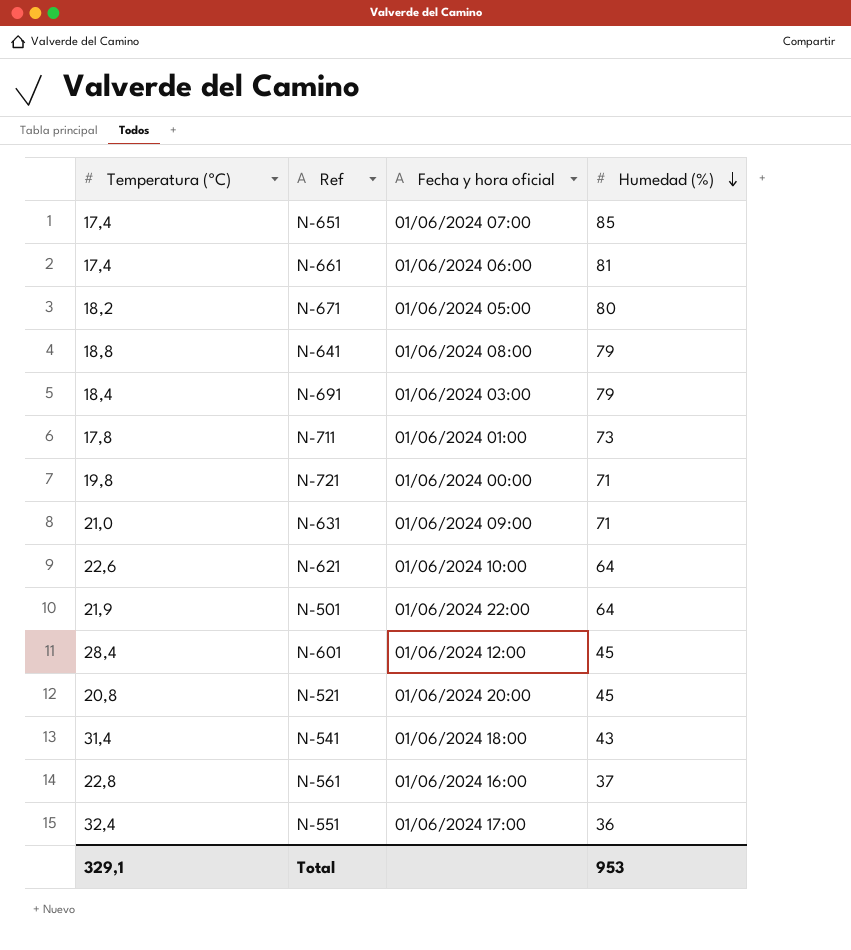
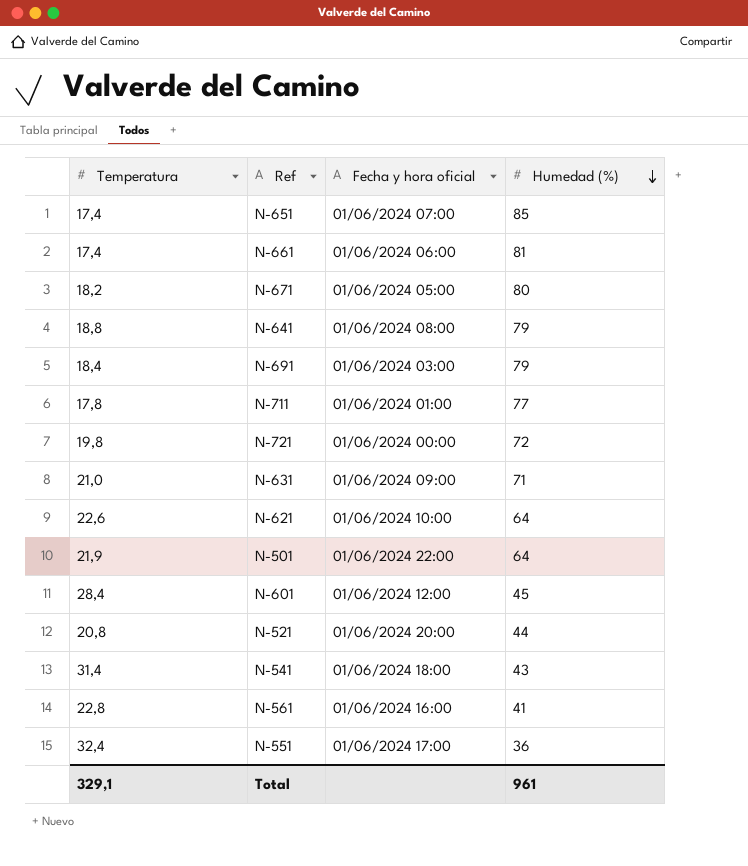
column name: Temperatura (ºC) -> Temperatura
N-711 | Humedad (%): 73 -> 77
N-721 | Humedad (%): 71 -> 72
N-521 | Humedad (%): 45 -> 44
N-561 | Humedad (%): 37 -> 41
Total | Humedad (%): 953 -> 961

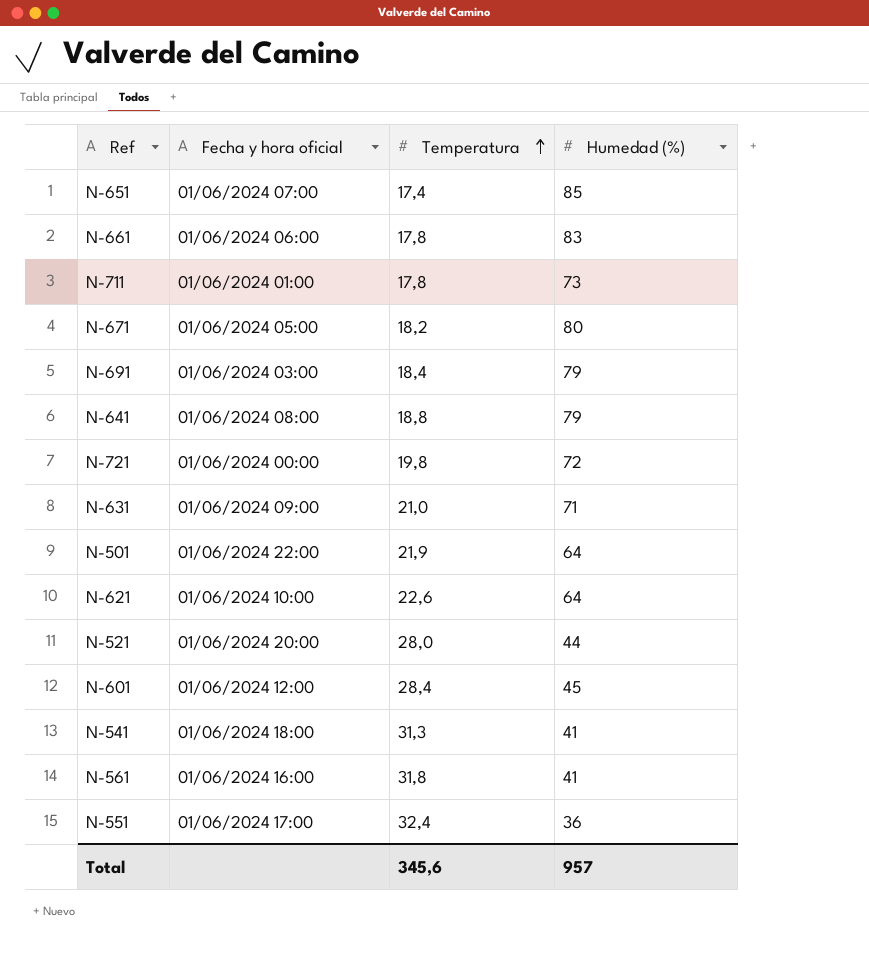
row order: Humedad (%) descending -> Temperatura ascending
column Temperatura | position: 1 -> 3
N-661 | Temperatura: 17,4 -> 17,8
N-661 | Humedad (%): 81 -> 83
N-711 | Humedad (%): 77 -> 73
N-521 | Temperatura: 20,8 -> 28,0
N-541 | Temperatura: 31,4 -> 31,3
N-541 | Humedad (%): 43 -> 41
N-561 | Temperatura: 22,8 -> 31,8
Total | Temperatura: 329,1 -> 345,6
Total | Humedad (%): 961 -> 957

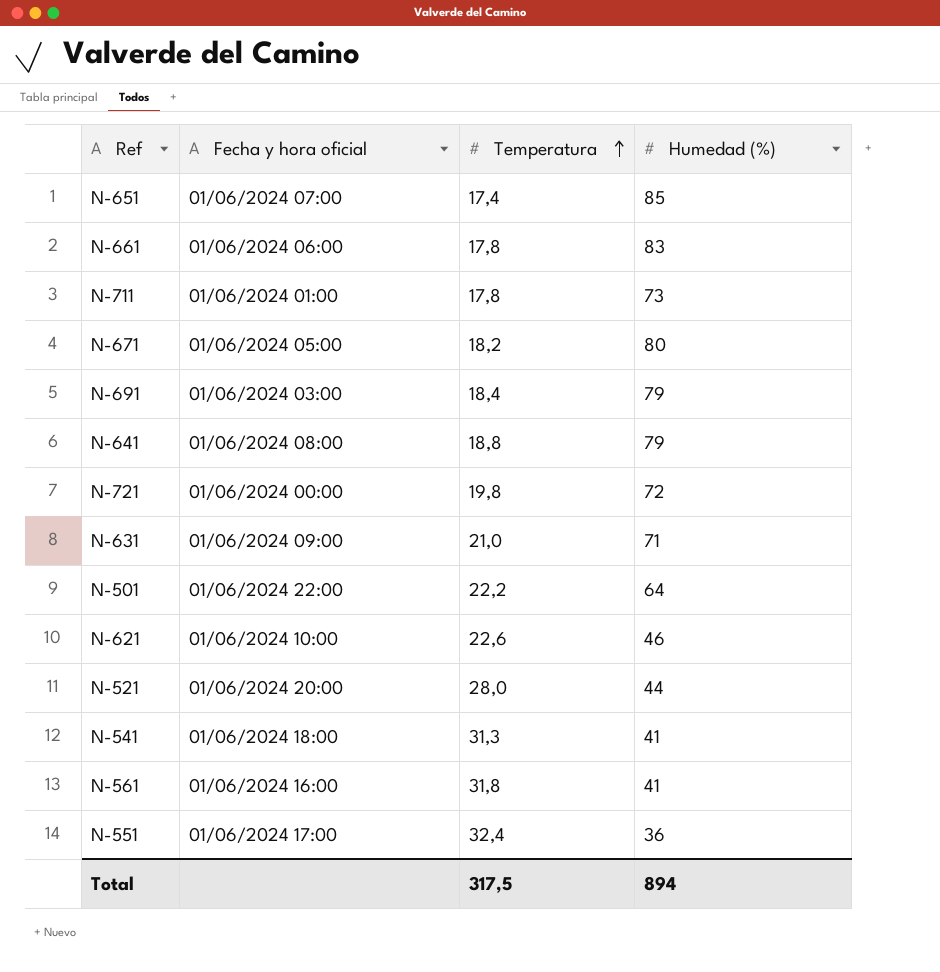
row N-601: 01/06/2024 12:00 | 28,4 | 45 -> none
N-501 | Temperatura: 21,9 -> 22,2
N-621 | Humedad (%): 64 -> 46
Total | Temperatura: 345,6 -> 317,5
Total | Humedad (%): 957 -> 894

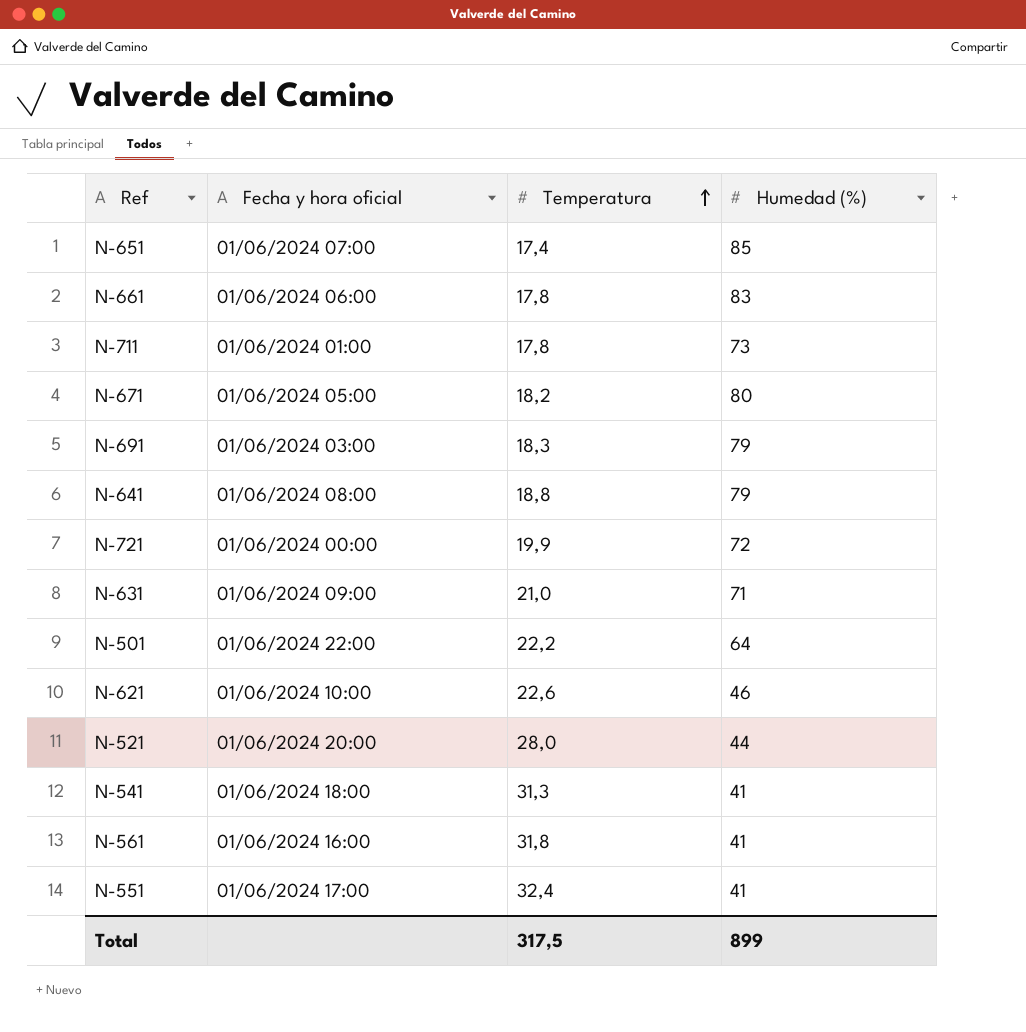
N-691 | Temperatura: 18,4 -> 18,3
N-721 | Temperatura: 19,8 -> 19,9
N-551 | Humedad (%): 36 -> 41
Total | Humedad (%): 894 -> 899

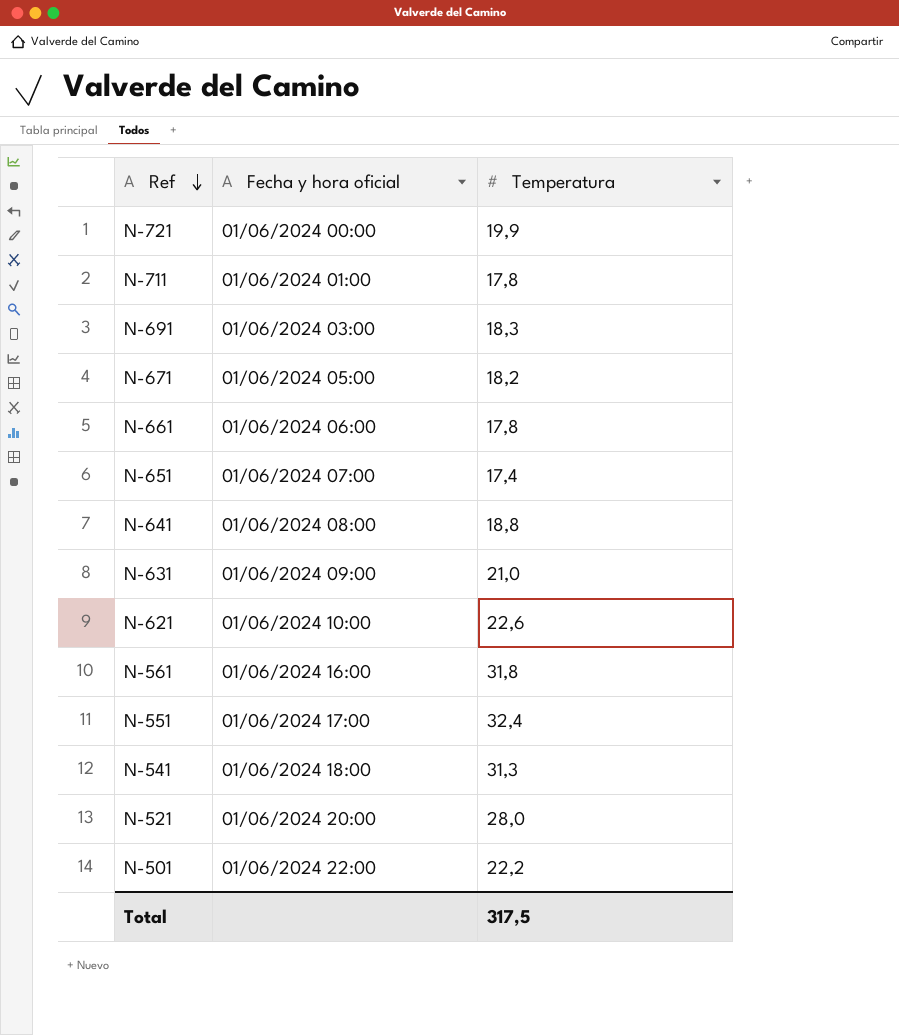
row order: Temperatura ascending -> Ref descending
column Humedad (%) | position: 4 -> none

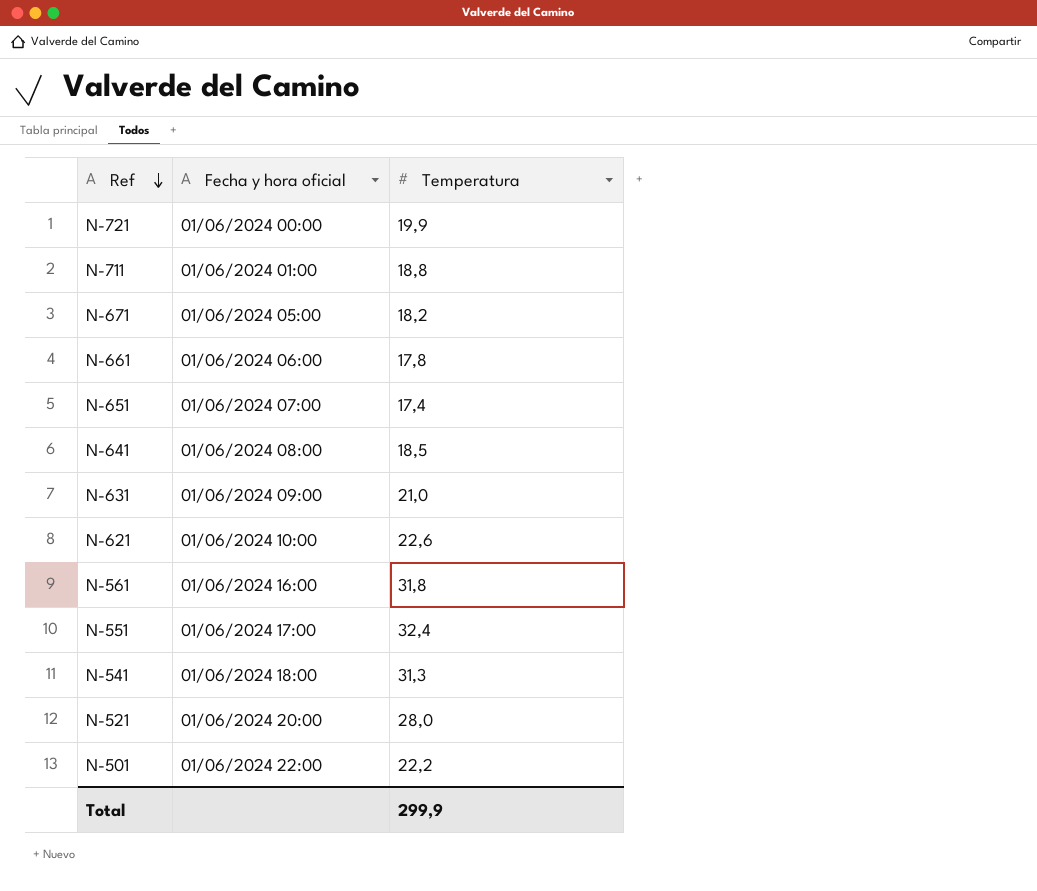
row N-691: 01/06/2024 03:00 | 18,3 -> none
N-711 | Temperatura: 17,8 -> 18,8
N-641 | Temperatura: 18,8 -> 18,5
Total | Temperatura: 317,5 -> 299,9

